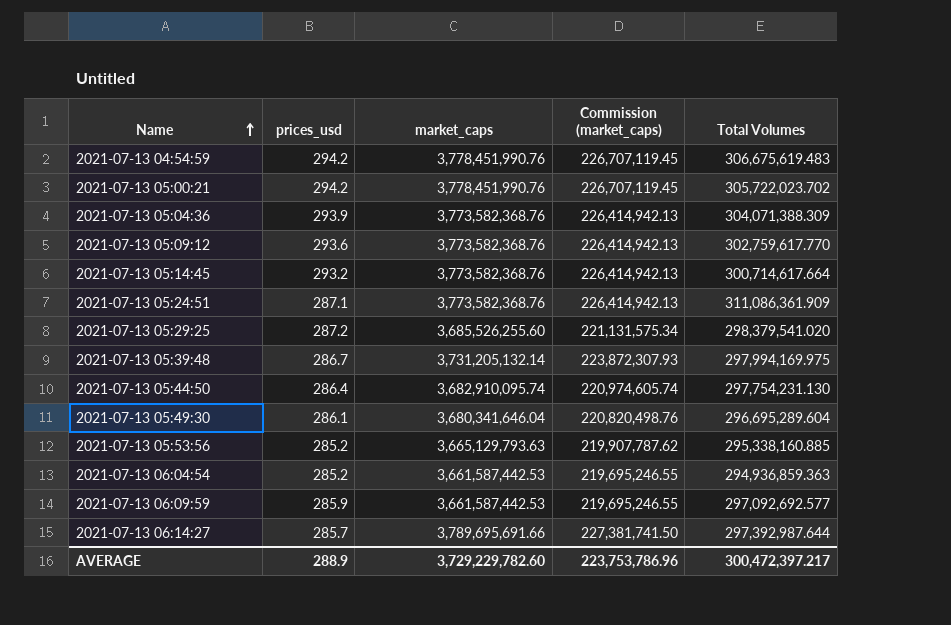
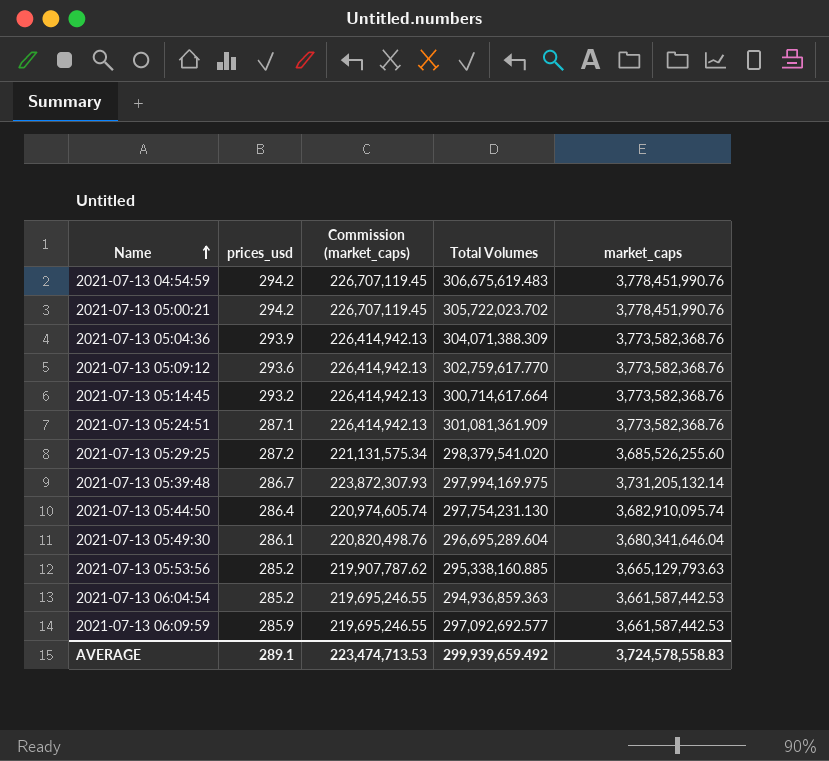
column market_caps | position: 3 -> 5
row 2021-07-13 06:14:27: 285.7 | 3,789,695,691.66 | 227,381,741.50 | 297,392,987.644 -> none
2021-07-13 05:24:51 | Total Volumes: 311,086,361.909 -> 301,081,361.909
AVERAGE | prices_usd: 288.9 -> 289.1
AVERAGE | Commission (market_caps): 223,753,786.96 -> 223,474,713.53
AVERAGE | Total Volumes: 300,472,397.217 -> 299,939,659.492
AVERAGE | market_caps: 3,729,229,782.60 -> 3,724,578,558.83

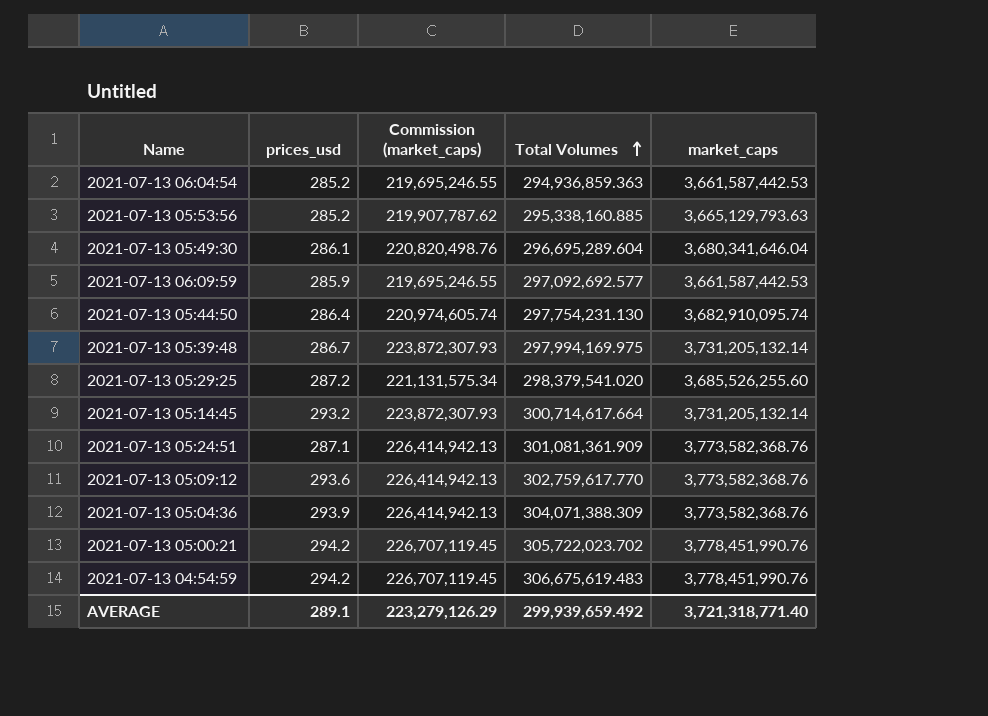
row order: Name ascending -> Total Volumes ascending
2021-07-13 05:14:45 | Commission (market_caps): 226,414,942.13 -> 223,872,307.93
2021-07-13 05:14:45 | market_caps: 3,773,582,368.76 -> 3,731,205,132.14
AVERAGE | Commission (market_caps): 223,474,713.53 -> 223,279,126.29
AVERAGE | market_caps: 3,724,578,558.83 -> 3,721,318,771.40

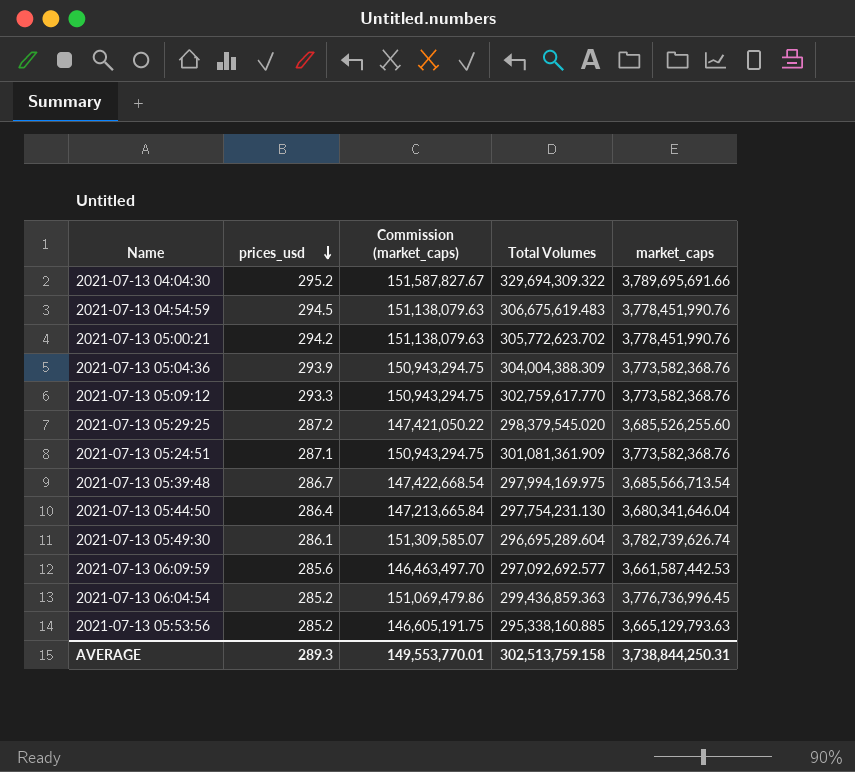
row order: Total Volumes ascending -> prices_usd descending
column Commission (market_caps) | formula: [market_caps] * 0.06 -> [market_caps] * 0.04
row 2021-07-13 05:14:45: 293.2 | 223,872,307.93 | 300,714,617.664 | 3,731,205,132.14 -> none
row 2021-07-13 04:04:30: none -> 295.2 | 151,587,827.67 | 329,694,309.322 | 3,789,695,691.66
2021-07-13 04:54:59 | prices_usd: 294.2 -> 294.5
2021-07-13 05:00:21 | Total Volumes: 305,722,023.702 -> 305,772,623.702
2021-07-13 05:04:36 | Total Volumes: 304,071,388.309 -> 304,004,388.309
2021-07-13 05:09:12 | prices_usd: 293.6 -> 293.3
2021-07-13 05:29:25 | Total Volumes: 298,379,541.020 -> 298,379,545.020
2021-07-13 05:39:48 | market_caps: 3,731,205,132.14 -> 3,685,566,713.54
2021-07-13 05:44:50 | market_caps: 3,682,910,095.74 -> 3,680,341,646.04
2021-07-13 05:49:30 | market_caps: 3,680,341,646.04 -> 3,782,739,626.74
2021-07-13 06:09:59 | prices_usd: 285.9 -> 285.6
2021-07-13 06:04:54 | Total Volumes: 294,936,859.363 -> 299,436,859.363
2021-07-13 06:04:54 | market_caps: 3,661,587,442.53 -> 3,776,736,996.45
AVERAGE | prices_usd: 289.1 -> 289.3
AVERAGE | Commission (market_caps): 223,279,126.29 -> 149,553,770.01
AVERAGE | Total Volumes: 299,939,659.492 -> 302,513,759.158
AVERAGE | market_caps: 3,721,318,771.40 -> 3,738,844,250.31

